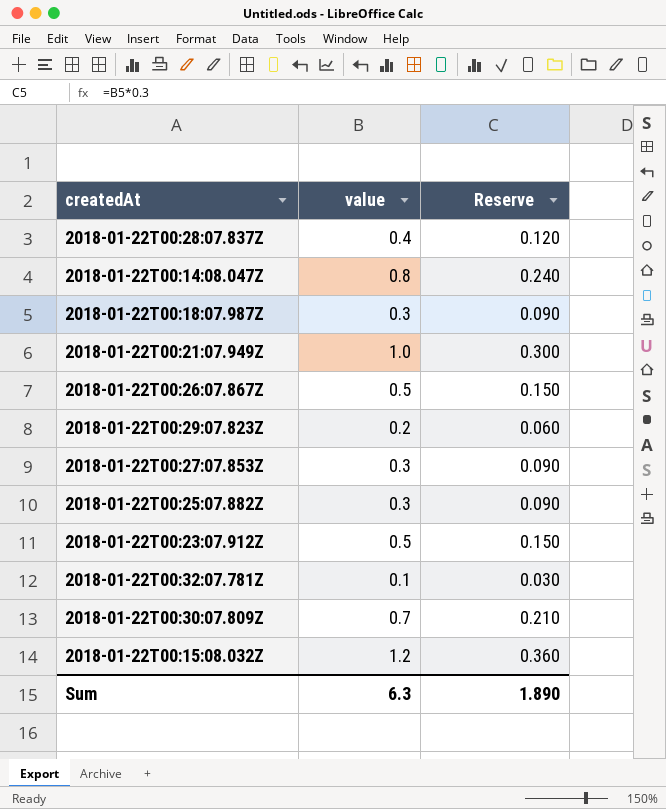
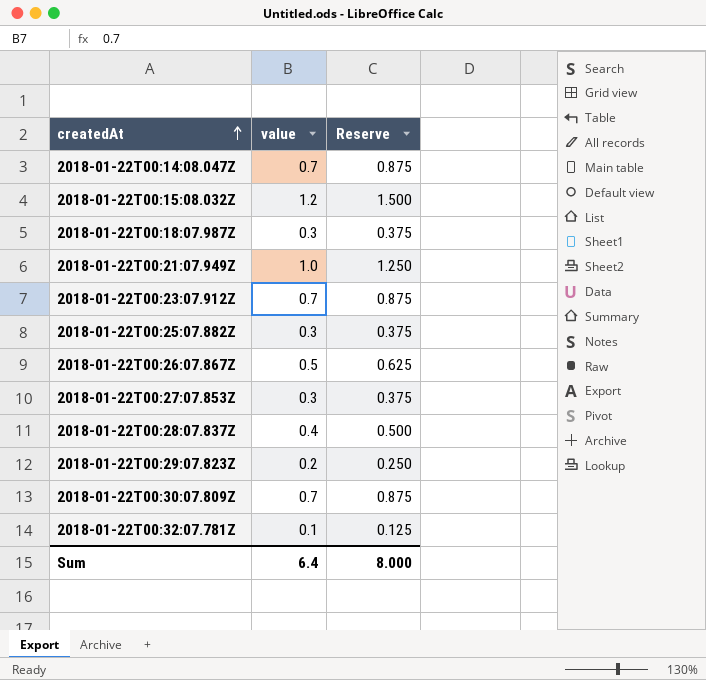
row order: none -> createdAt ascending
column Reserve | formula: [value] * 0.3 -> [value] * 1.25
2018-01-22T00:14:08.047Z | value: 0.8 -> 0.7
2018-01-22T00:23:07.912Z | value: 0.5 -> 0.7
Sum | value: 6.3 -> 6.4
Sum | Reserve: 1.890 -> 8.000

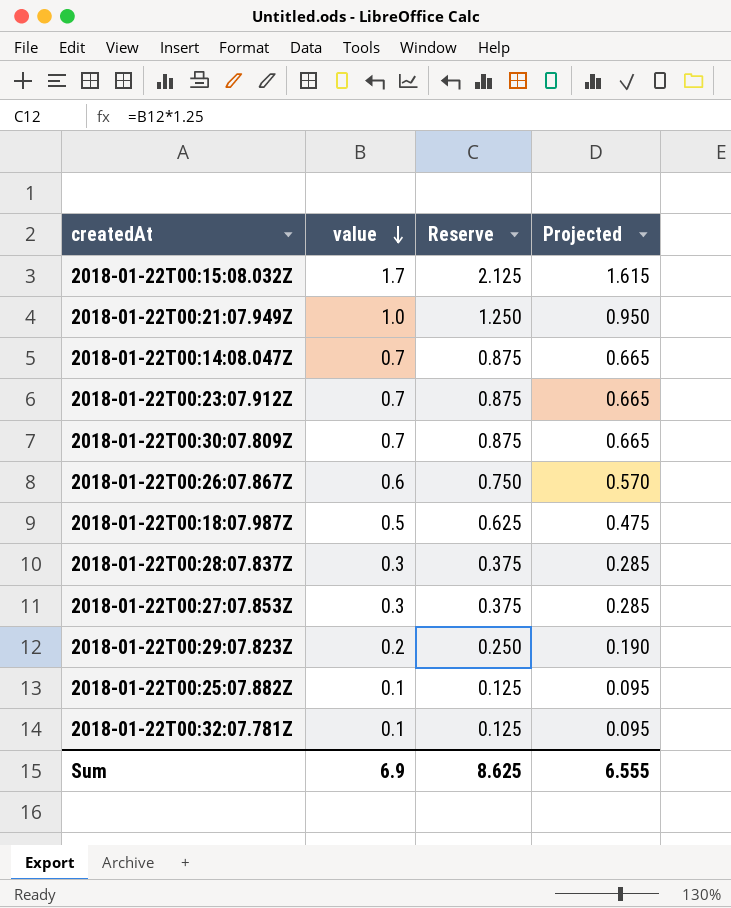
row order: createdAt ascending -> value descending
column Projected | formula: none -> [value] * 0.95
2018-01-22T00:15:08.032Z | value: 1.2 -> 1.7
2018-01-22T00:15:08.032Z | Reserve: 1.500 -> 2.125
2018-01-22T00:26:07.867Z | value: 0.5 -> 0.6
2018-01-22T00:26:07.867Z | Reserve: 0.625 -> 0.750
2018-01-22T00:18:07.987Z | value: 0.3 -> 0.5
2018-01-22T00:18:07.987Z | Reserve: 0.375 -> 0.625
2018-01-22T00:28:07.837Z | value: 0.4 -> 0.3
2018-01-22T00:28:07.837Z | Reserve: 0.500 -> 0.375
2018-01-22T00:25:07.882Z | value: 0.3 -> 0.1
2018-01-22T00:25:07.882Z | Reserve: 0.375 -> 0.125
Sum | value: 6.4 -> 6.9
Sum | Reserve: 8.000 -> 8.625

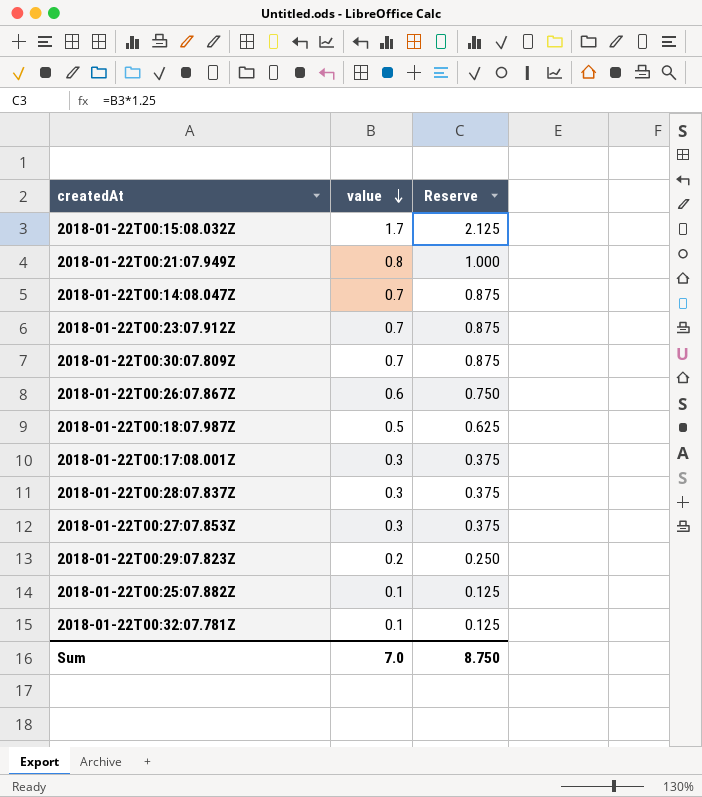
column Projected | formula: [value] * 0.95 -> none
2018-01-22T00:21:07.949Z | value: 1.0 -> 0.8
2018-01-22T00:21:07.949Z | Reserve: 1.250 -> 1.000
row 2018-01-22T00:17:08.001Z: none -> 0.3 | 0.375
Sum | value: 6.9 -> 7.0
Sum | Reserve: 8.625 -> 8.750

